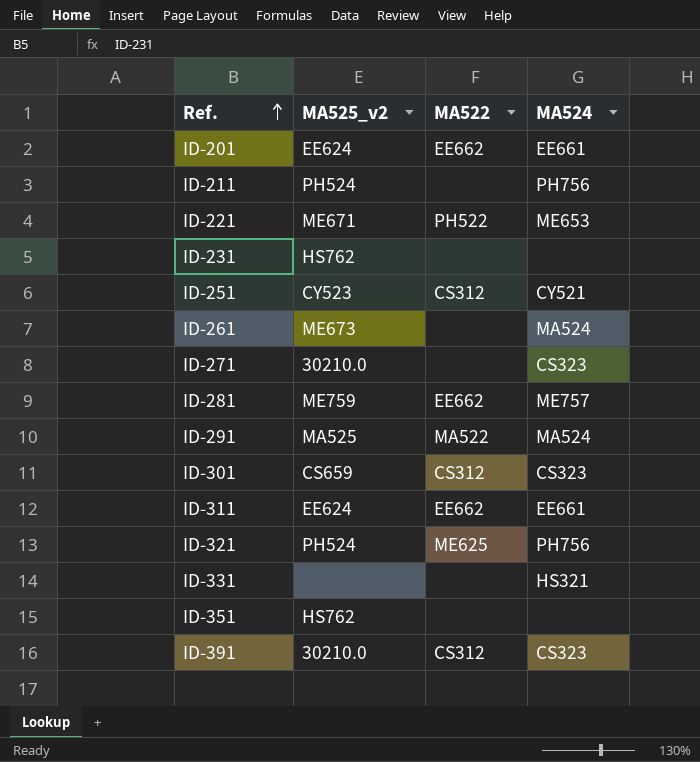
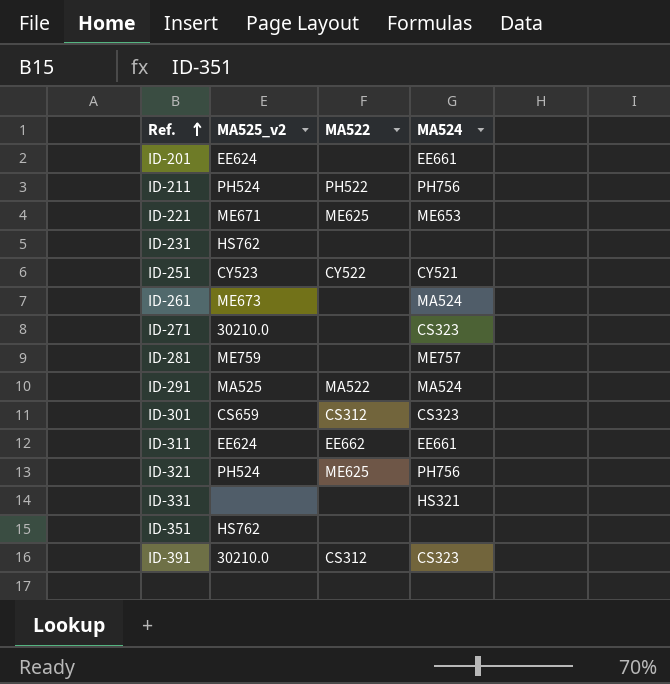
ID-201 | MA522: EE662 -> none
ID-211 | MA522: none -> PH522
ID-221 | MA522: PH522 -> ME625
ID-251 | MA522: CS312 -> CY522
ID-281 | MA522: EE662 -> none

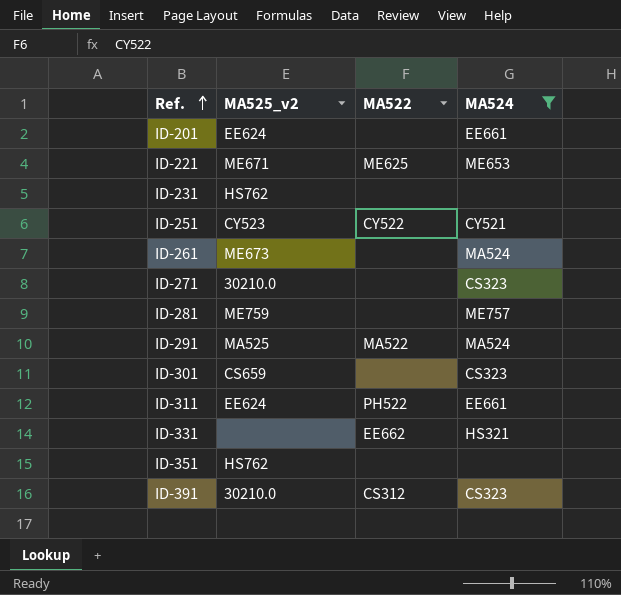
filter: none -> MA524 != PH756
ID-301 | MA522: CS312 -> none
ID-311 | MA522: EE662 -> PH522
ID-331 | MA522: none -> EE662

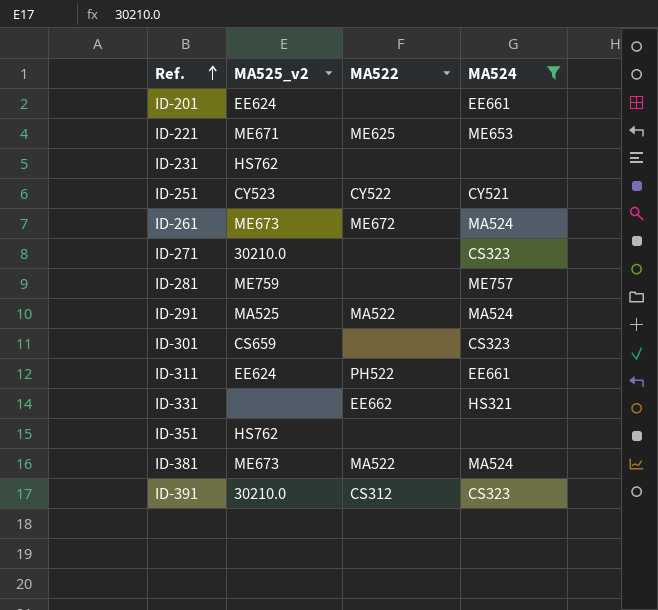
ID-261 | MA522: none -> ME672
row ID-381: none -> ME673 | MA522 | MA524

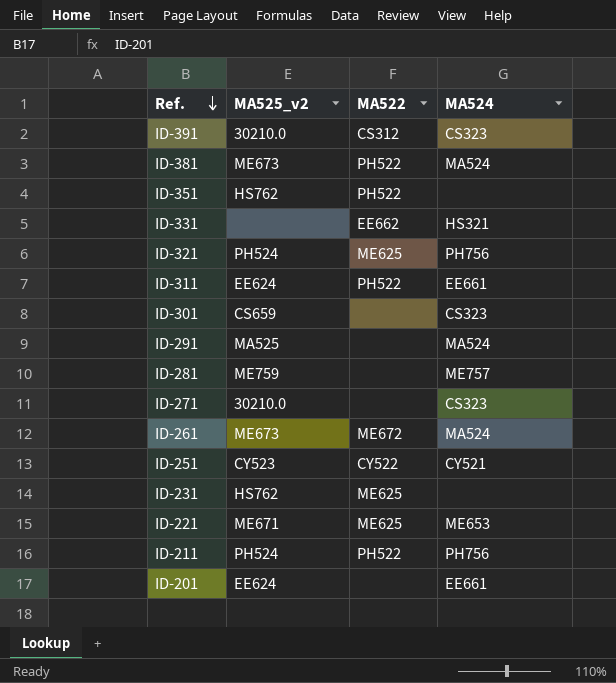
filter: MA524 != PH756 -> none
row order: Ref. ascending -> Ref. descending
ID-381 | MA522: MA522 -> PH522
ID-351 | MA522: none -> PH522
ID-291 | MA522: MA522 -> none
ID-231 | MA522: none -> ME625

